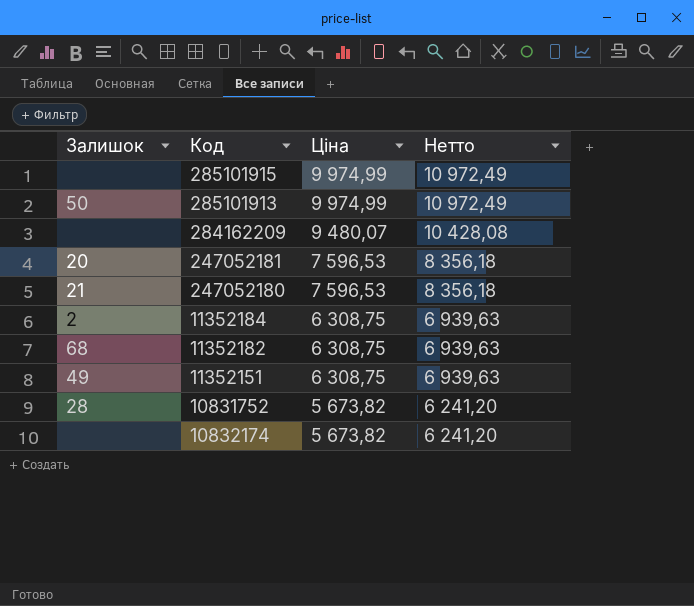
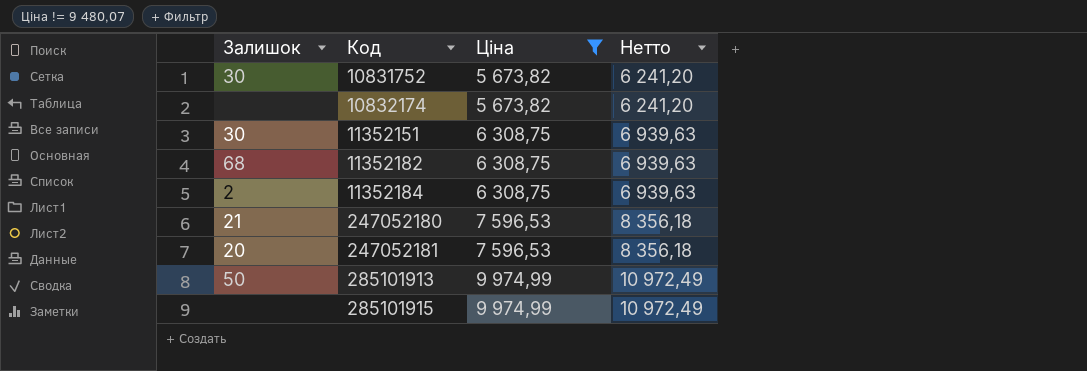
filter: none -> Ціна != 9 480,07
row order: Ціна descending -> Код ascending
10831752 | Залишок: 28 -> 30
11352151 | Залишок: 49 -> 30

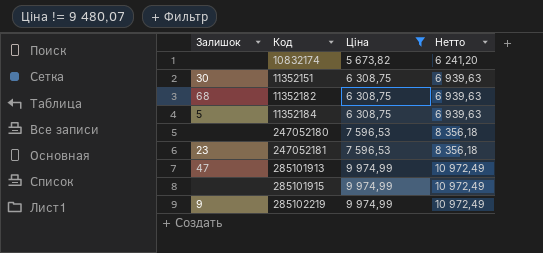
row 10831752: 30 | 5 673,82 | 6 241,20 -> none
11352184 | Залишок: 2 -> 5
247052180 | Залишок: 21 -> none
247052181 | Залишок: 20 -> 23
285101913 | Залишок: 50 -> 47
row 285102219: none -> 9 | 9 974,99 | 10 972,49

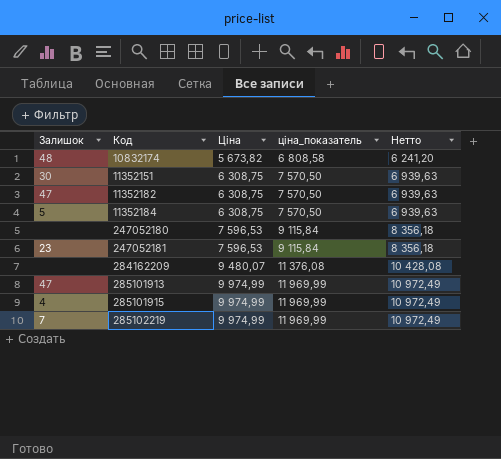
filter: Ціна != 9 480,07 -> none
column ціна_показатель | formula: none -> [Ціна] * 1,2
10832174 | Залишок: none -> 48
11352182 | Залишок: 68 -> 47
285101915 | Залишок: none -> 4
285102219 | Залишок: 9 -> 7

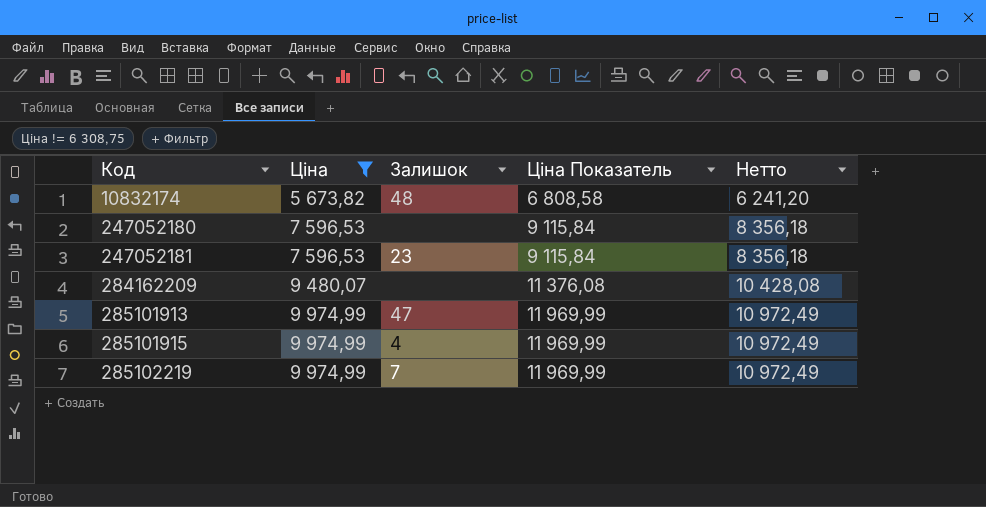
filter: none -> Ціна != 6 308,75
column Залишок | position: 1 -> 3
column name: ціна_показатель -> Ціна Показатель

